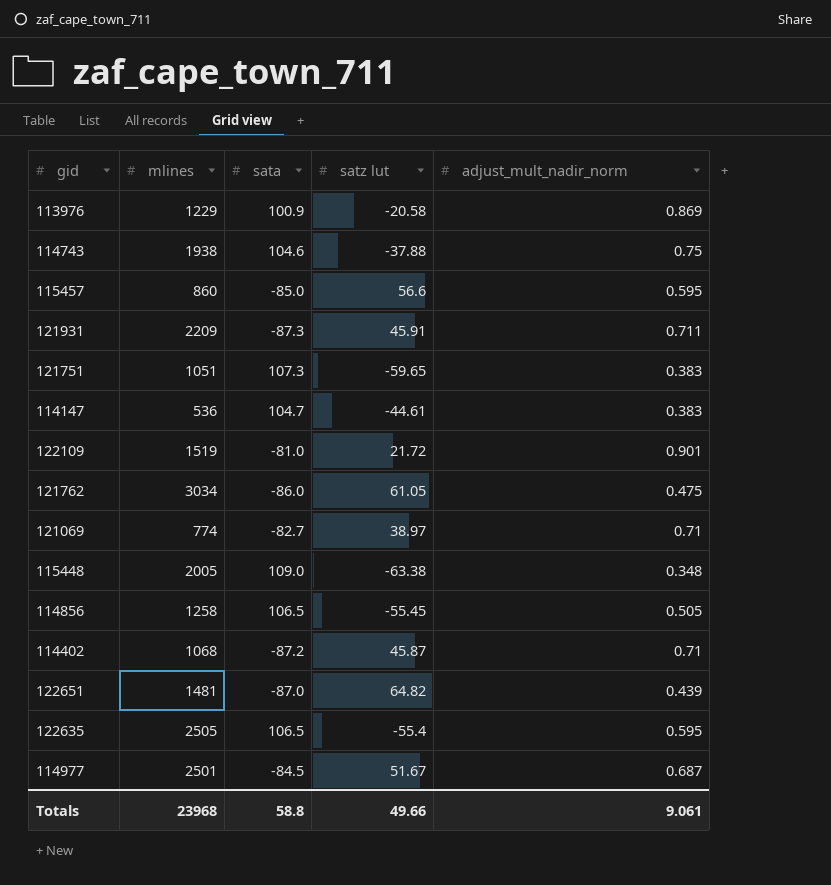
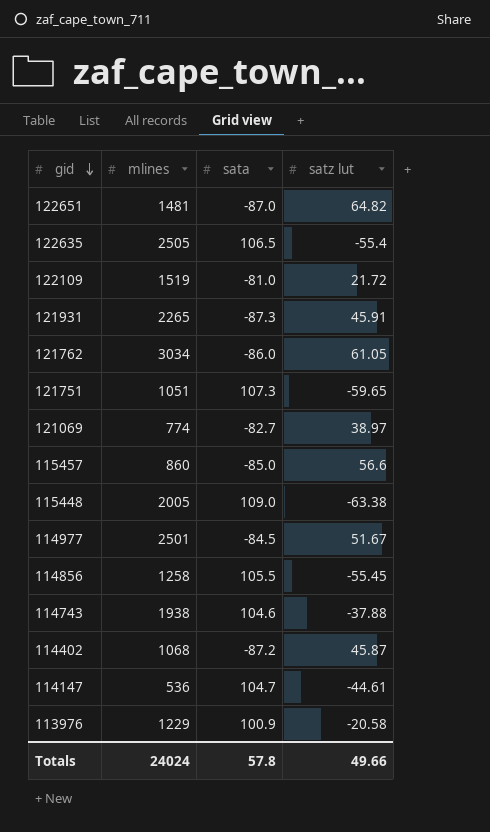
row order: none -> gid descending
column adjust_mult_nadir_norm | position: 5 -> none
121931 | mlines: 2209 -> 2265
114856 | sata: 106.5 -> 105.5
Totals | mlines: 23968 -> 24024
Totals | sata: 58.8 -> 57.8

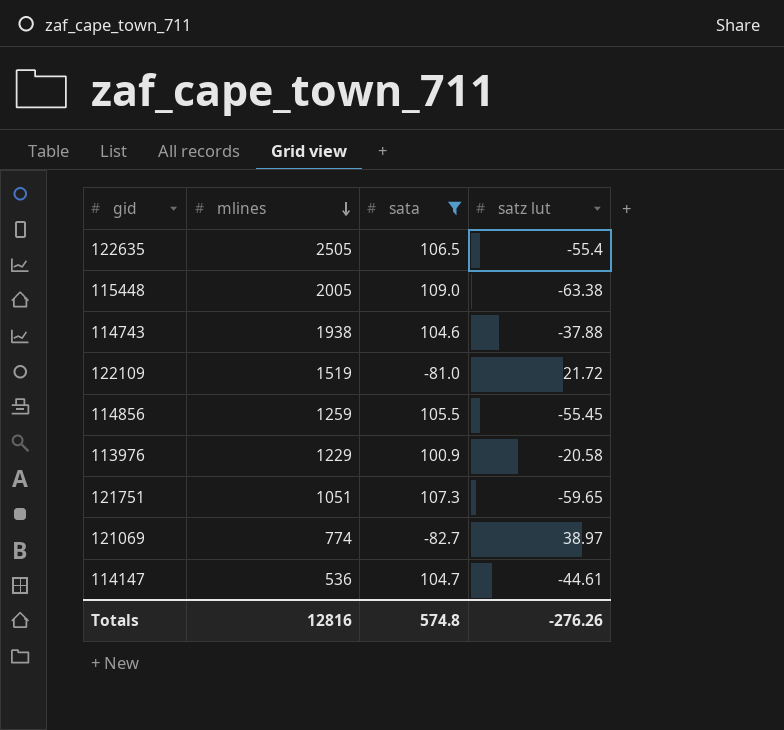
filter: none -> sata >= -82.7
row order: gid descending -> mlines descending
114856 | mlines: 1258 -> 1259
Totals | mlines: 24024 -> 12816
Totals | sata: 57.8 -> 574.8
Totals | satz lut: 49.66 -> -276.26

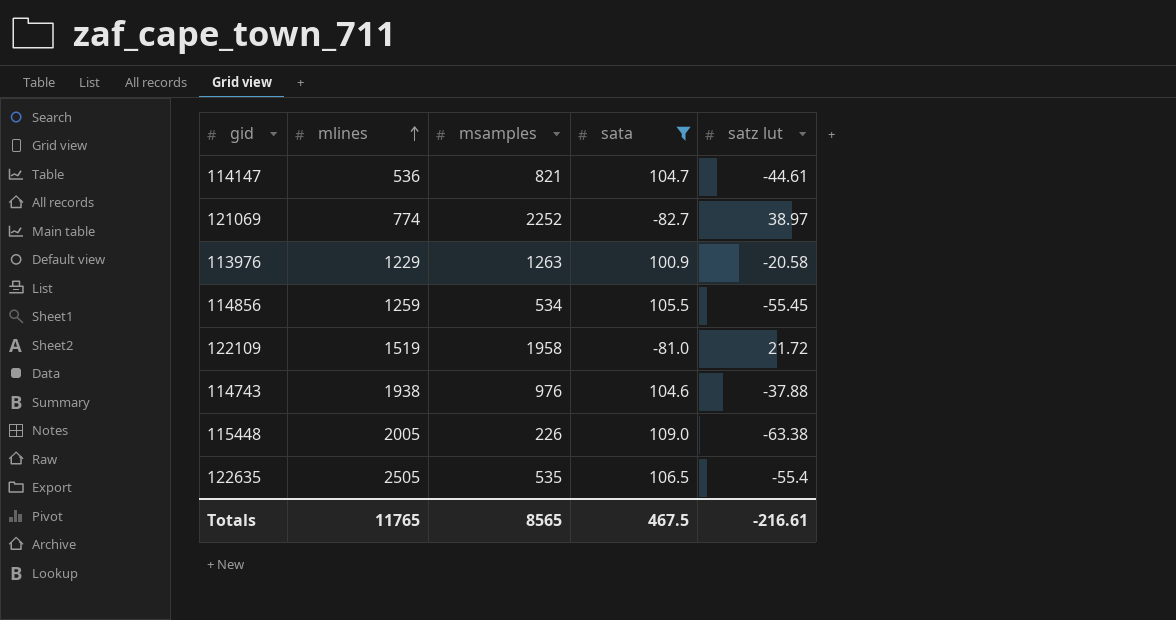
row order: mlines descending -> mlines ascending
column msamples | position: none -> 3
row 121751: 1051 | 107.3 | -59.65 -> none
Totals | mlines: 12816 -> 11765
Totals | sata: 574.8 -> 467.5
Totals | satz lut: -276.26 -> -216.61

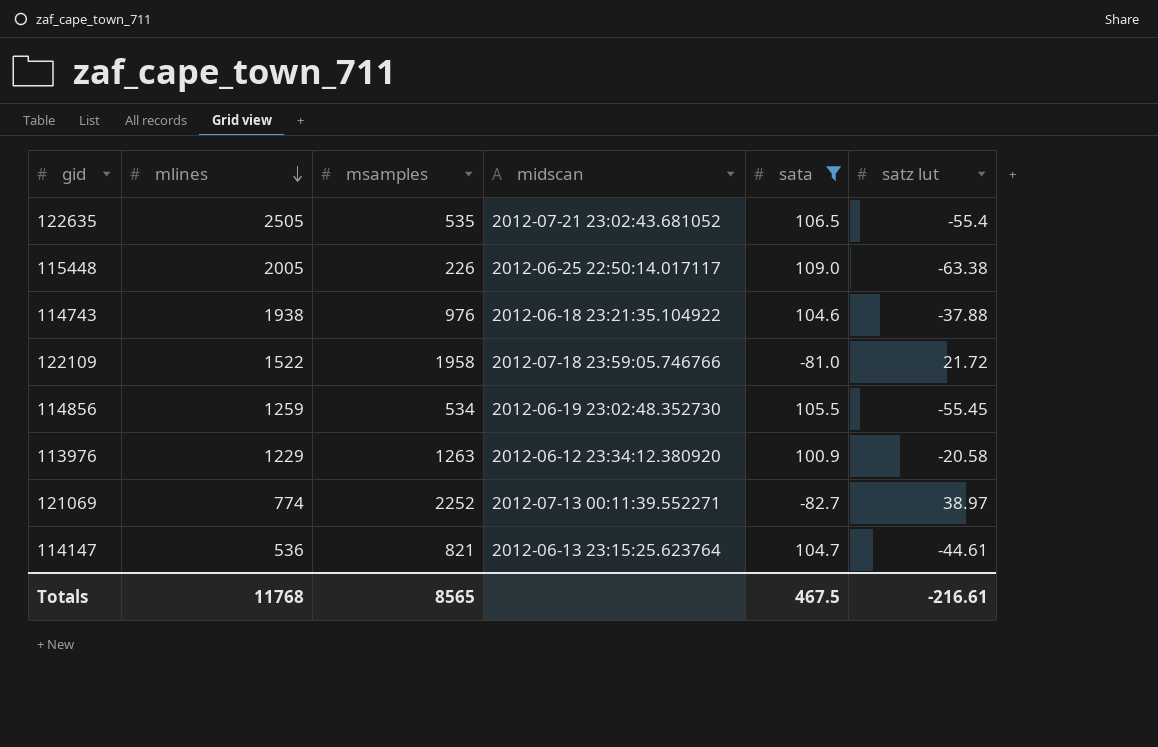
row order: mlines ascending -> mlines descending
column midscan | position: none -> 4
122109 | mlines: 1519 -> 1522
Totals | mlines: 11765 -> 11768

